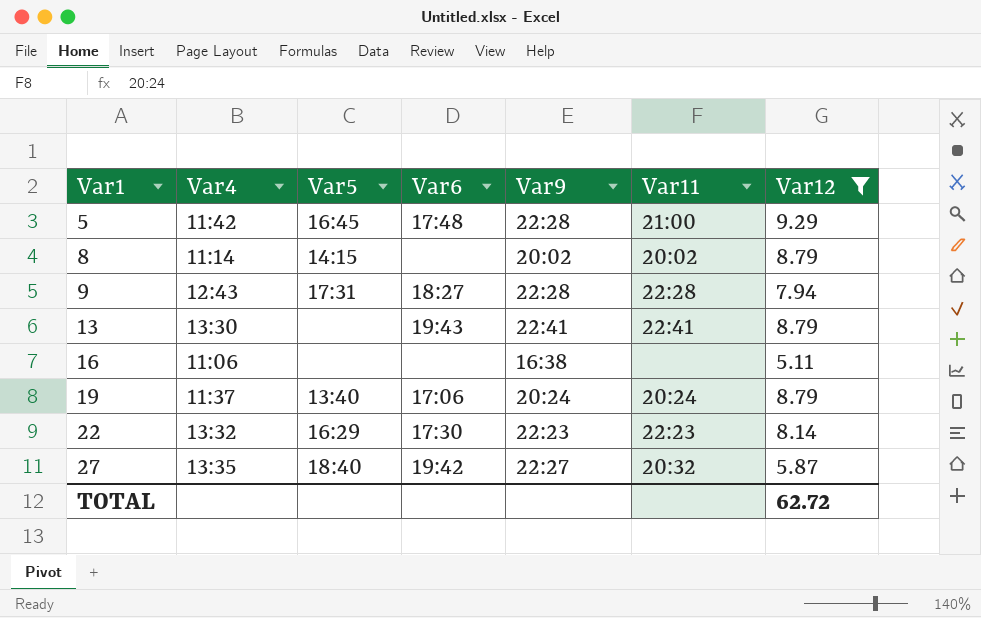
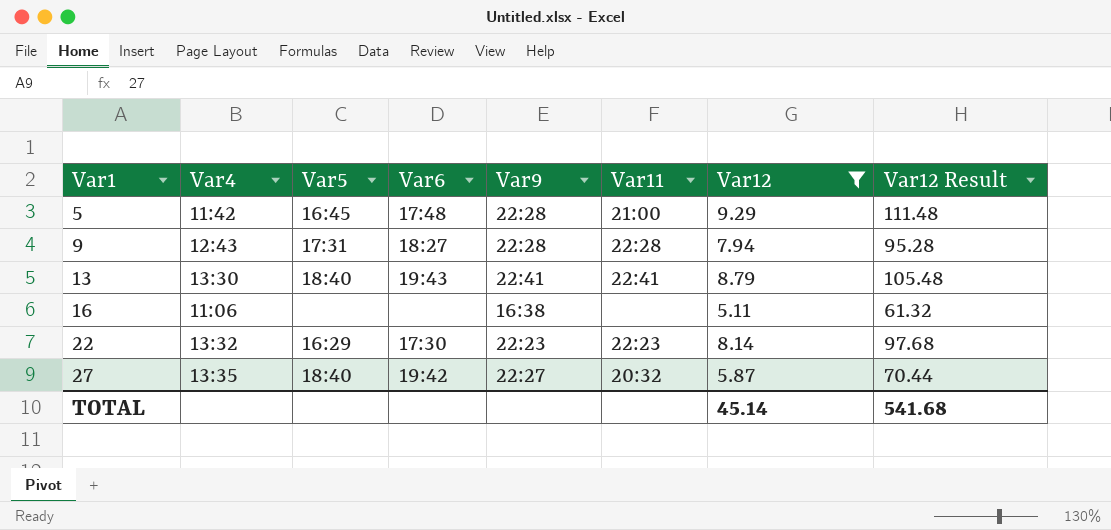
column Var12 Result | formula: none -> [Var12] * 12
row 8: 11:14 | 14:15 | none | 20:02 | 20:02 | 8.79 -> none
row 19: 11:37 | 13:40 | 17:06 | 20:24 | 20:24 | 8.79 -> none
13 | Var5: none -> 18:40
TOTAL | Var12: 62.72 -> 45.14

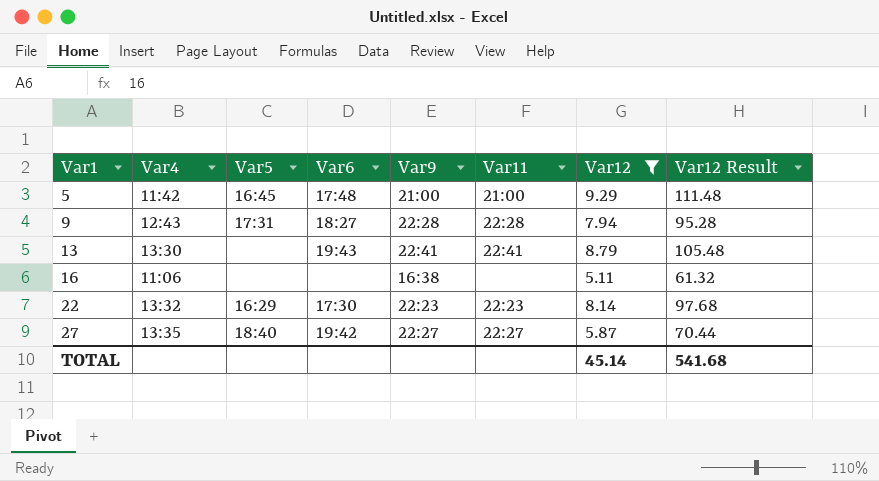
5 | Var9: 22:28 -> 21:00
13 | Var5: 18:40 -> none
27 | Var11: 20:32 -> 22:27

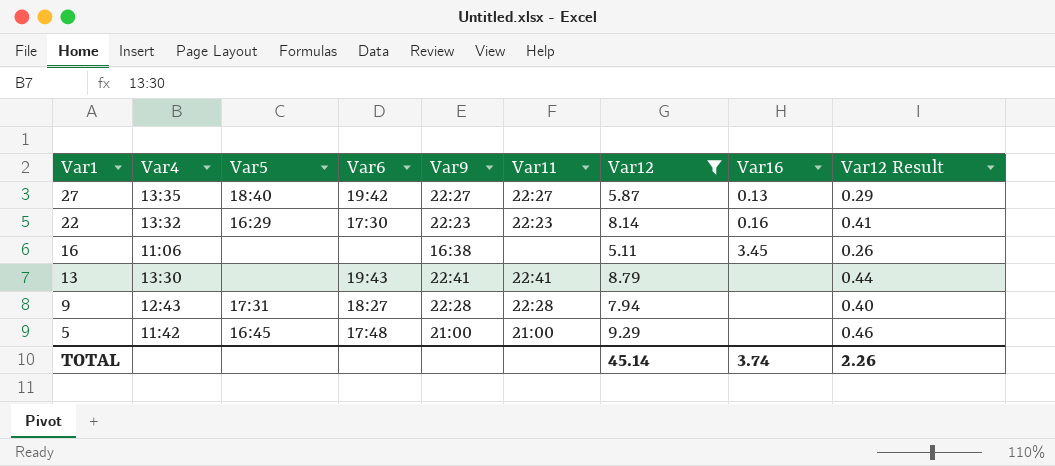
row order: Var1 ascending -> Var1 descending
column Var16 | position: none -> 8
column Var12 Result | formula: [Var12] * 12 -> [Var12] * 0.05
TOTAL | Var12 Result: 541.68 -> 2.26

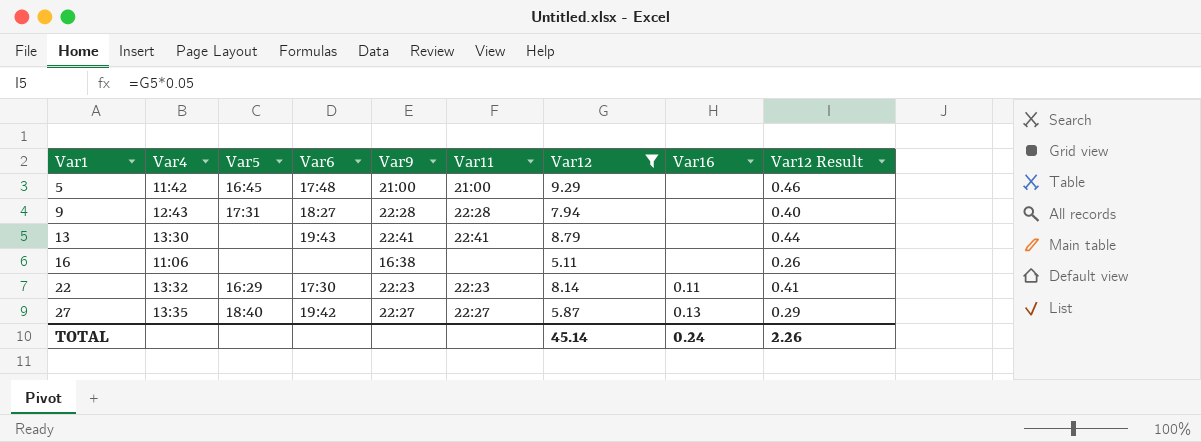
row order: Var1 descending -> Var1 ascending
16 | Var16: 3.45 -> none
22 | Var16: 0.16 -> 0.11
TOTAL | Var16: 3.74 -> 0.24

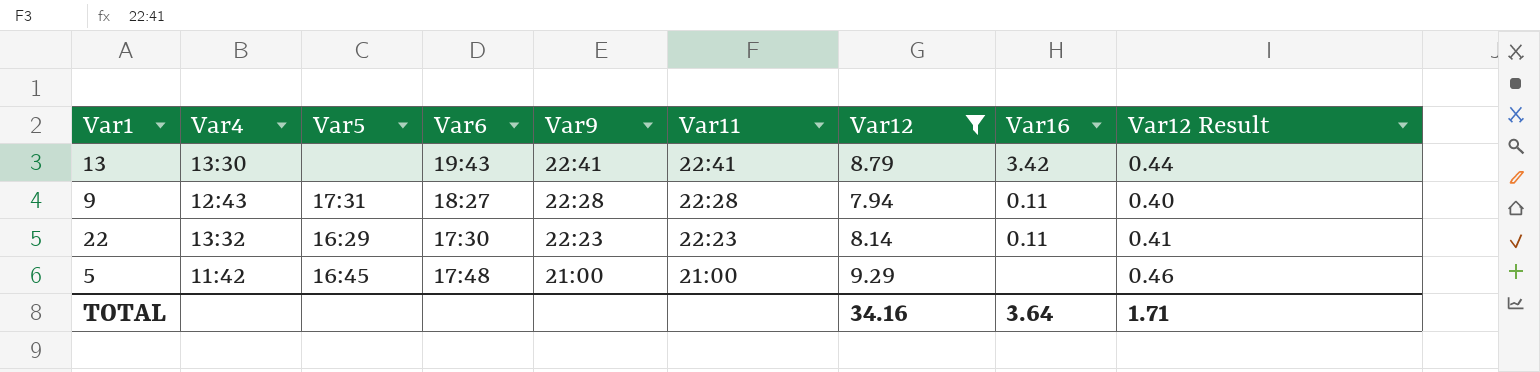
row order: Var1 ascending -> Var9 descending
row 16: 11:06 | none | none | 16:38 | none | 5.11 | none | 0.26 -> none
row 27: 13:35 | 18:40 | 19:42 | 22:27 | 22:27 | 5.87 | 0.13 | 0.29 -> none
13 | Var16: none -> 3.42
9 | Var16: none -> 0.11
TOTAL | Var12: 45.14 -> 34.16
TOTAL | Var16: 0.24 -> 3.64
TOTAL | Var12 Result: 2.26 -> 1.71

